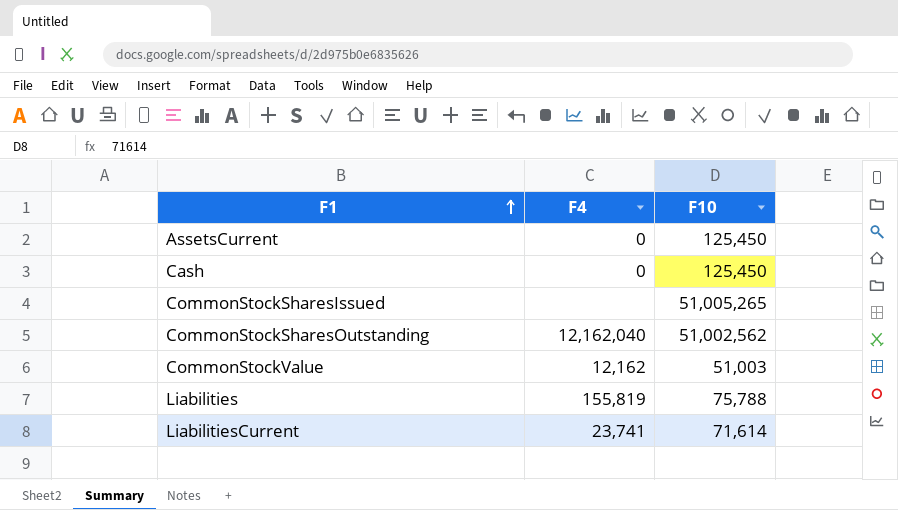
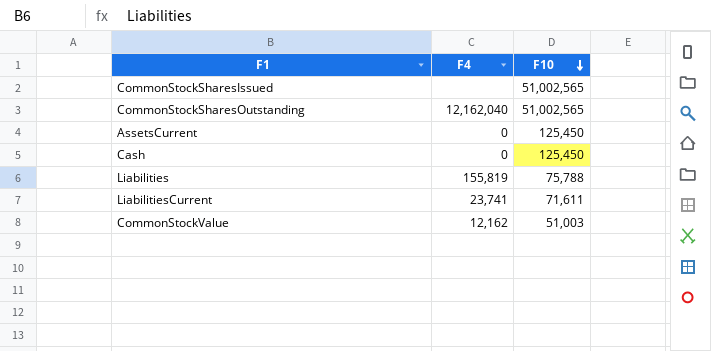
row order: F1 ascending -> F10 descending
CommonStockSharesIssued | F10: 51,005,265 -> 51,002,565
CommonStockSharesOutstanding | F10: 51,002,562 -> 51,002,565
LiabilitiesCurrent | F10: 71,614 -> 71,611

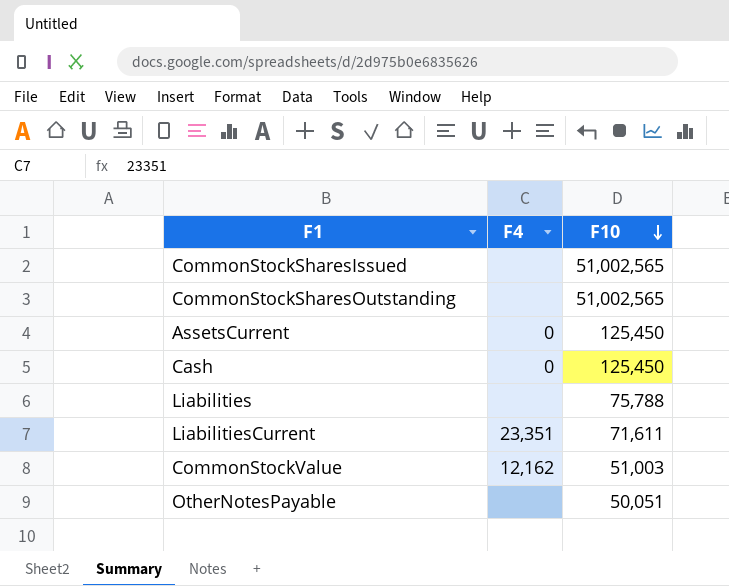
CommonStockSharesOutstanding | F4: 12,162,040 -> none
Liabilities | F4: 155,819 -> none
LiabilitiesCurrent | F4: 23,741 -> 23,351
row OtherNotesPayable: none -> none | 50,051

